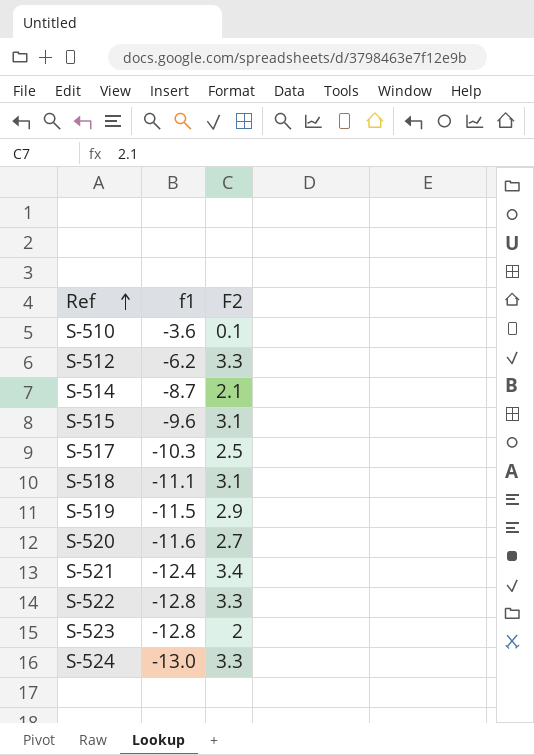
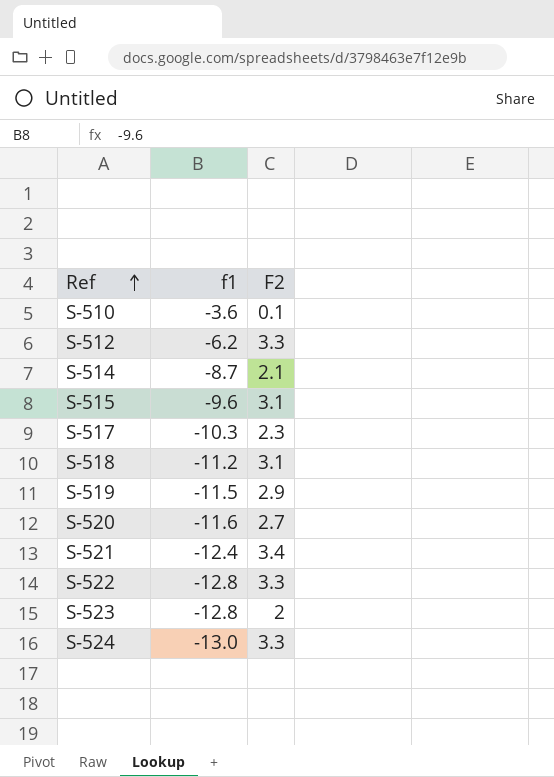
S-517 | F2: 2.5 -> 2.3
S-518 | f1: -11.1 -> -11.2

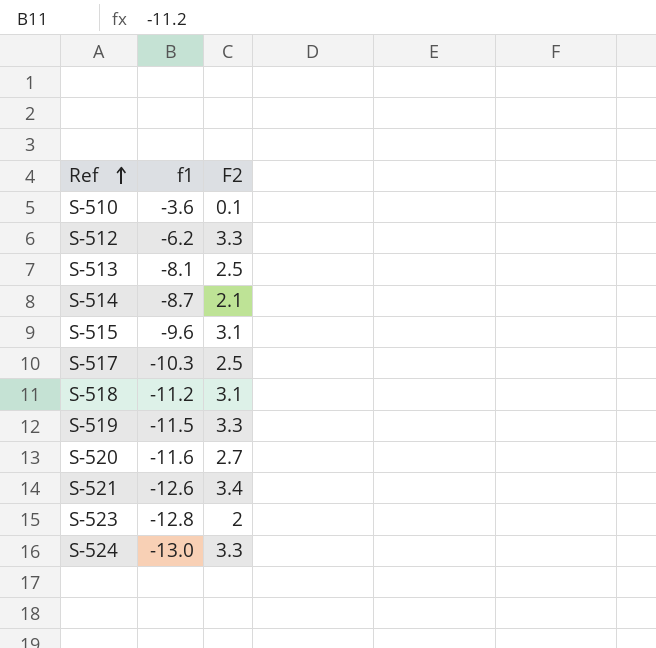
row S-522: -12.8 | 3.3 -> none
row S-513: none -> -8.1 | 2.5
S-517 | F2: 2.3 -> 2.5
S-519 | F2: 2.9 -> 3.3
S-521 | f1: -12.4 -> -12.6

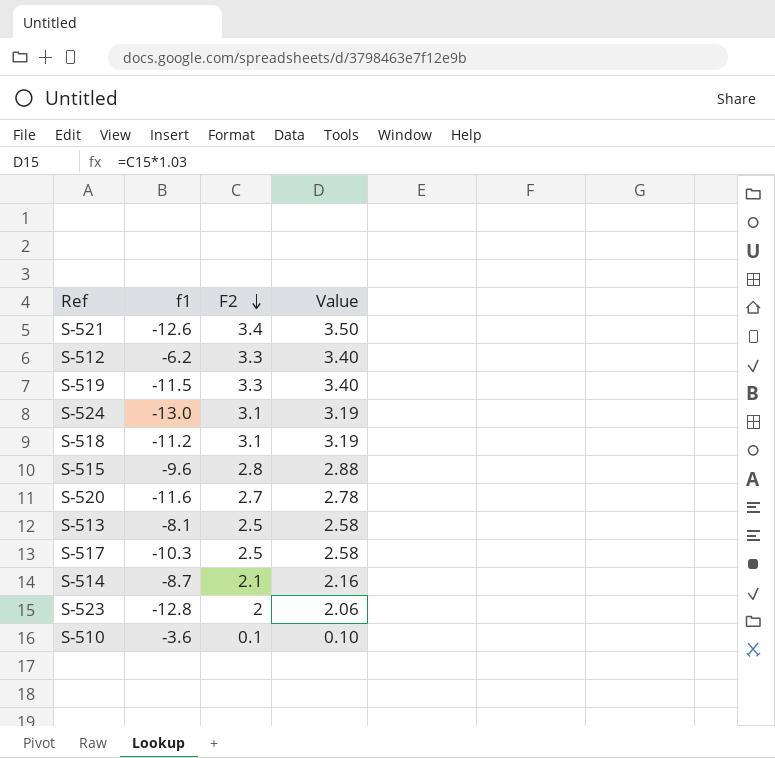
row order: Ref ascending -> F2 descending
column Value | formula: none -> [F2] * 1.03
S-524 | F2: 3.3 -> 3.1
S-515 | F2: 3.1 -> 2.8

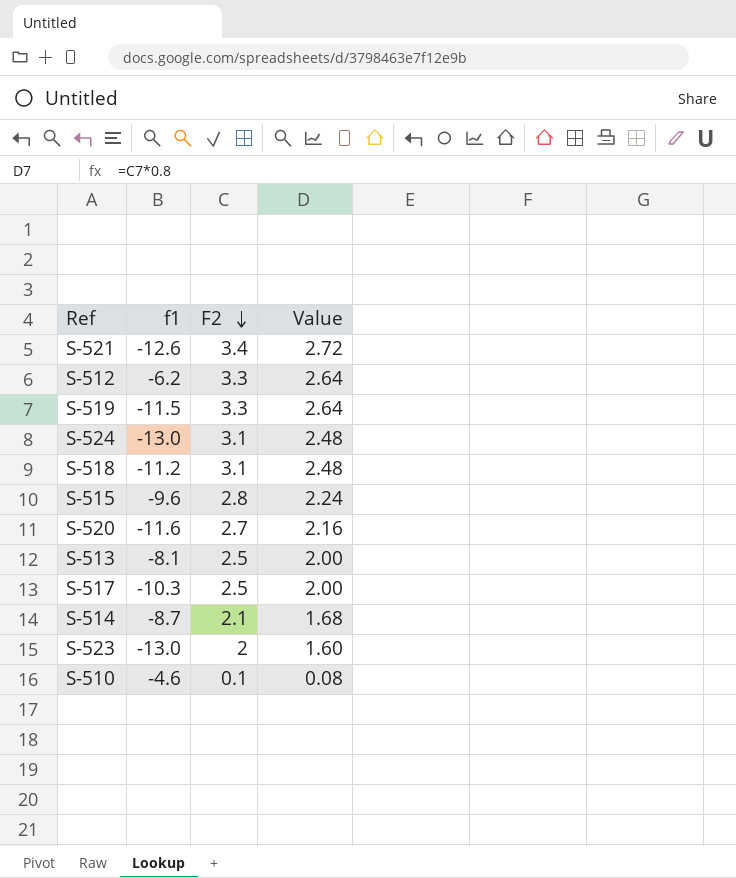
column Value | formula: [F2] * 1.03 -> [F2] * 0.8
S-523 | f1: -12.8 -> -13.0
S-510 | f1: -3.6 -> -4.6

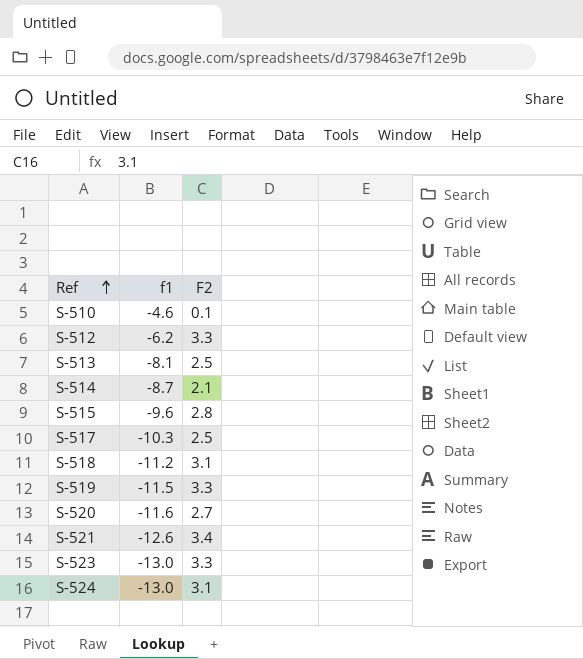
row order: F2 descending -> Ref ascending
column Value | formula: [F2] * 0.8 -> none
S-523 | F2: 2 -> 3.3

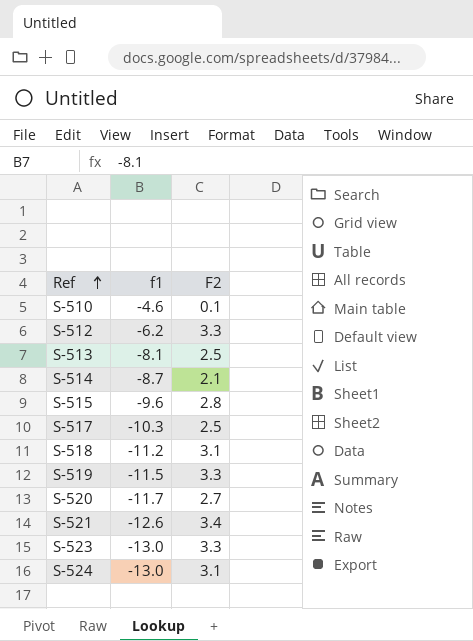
S-520 | f1: -11.6 -> -11.7

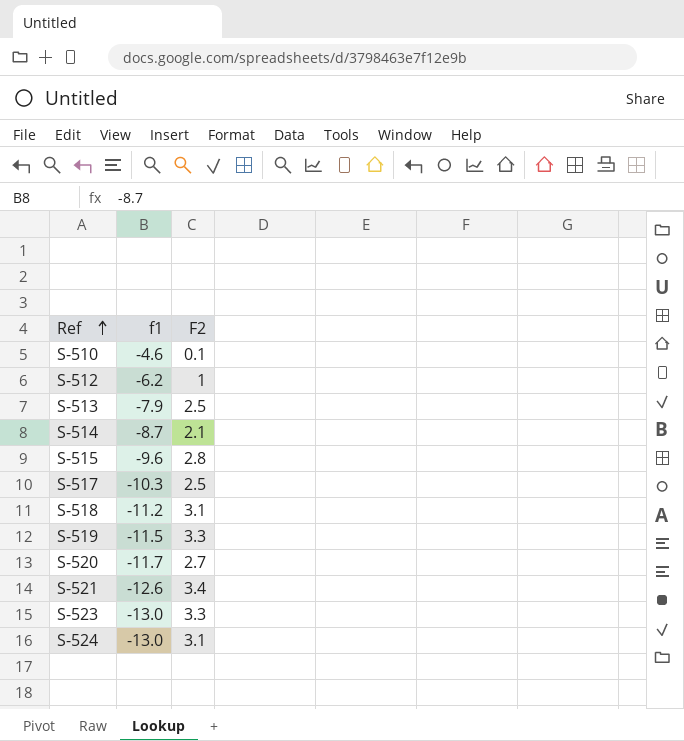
S-512 | F2: 3.3 -> 1
S-513 | f1: -8.1 -> -7.9

